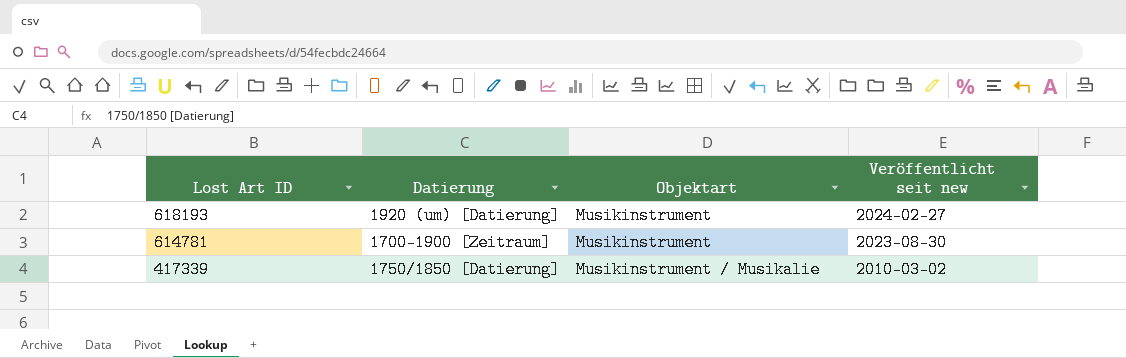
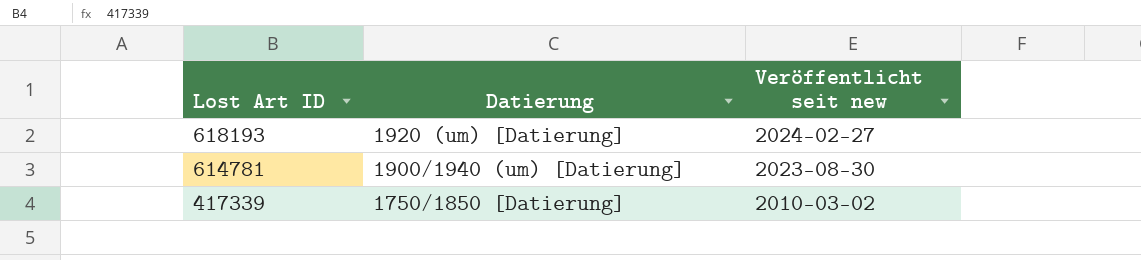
column Objektart | position: 3 -> none
614781 | Datierung: 1700-1900 [Zeitraum] -> 1900/1940 (um) [Datierung]

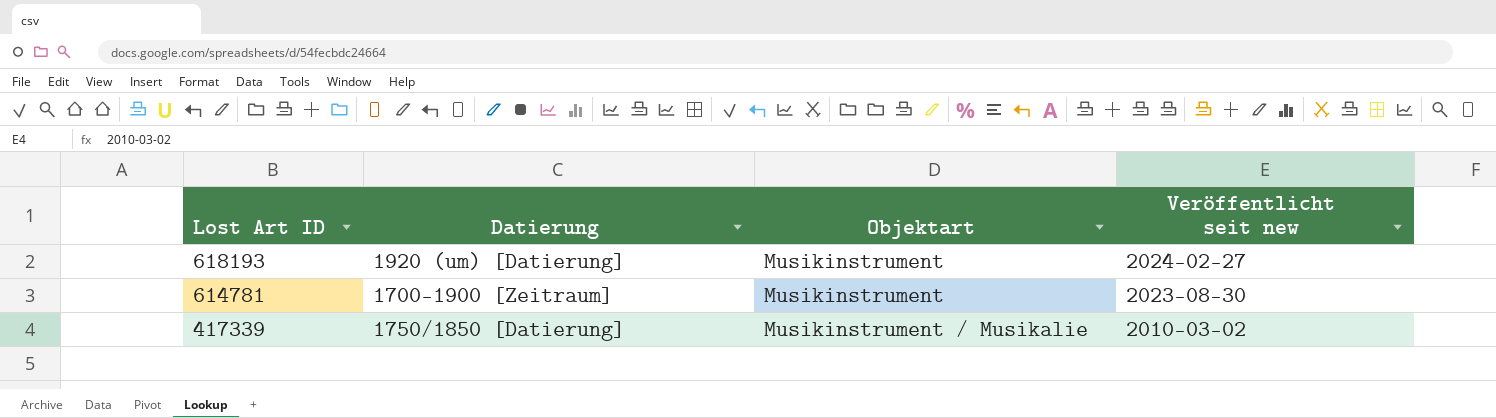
column Objektart | position: none -> 3
614781 | Datierung: 1900/1940 (um) [Datierung] -> 1700-1900 [Zeitraum]

